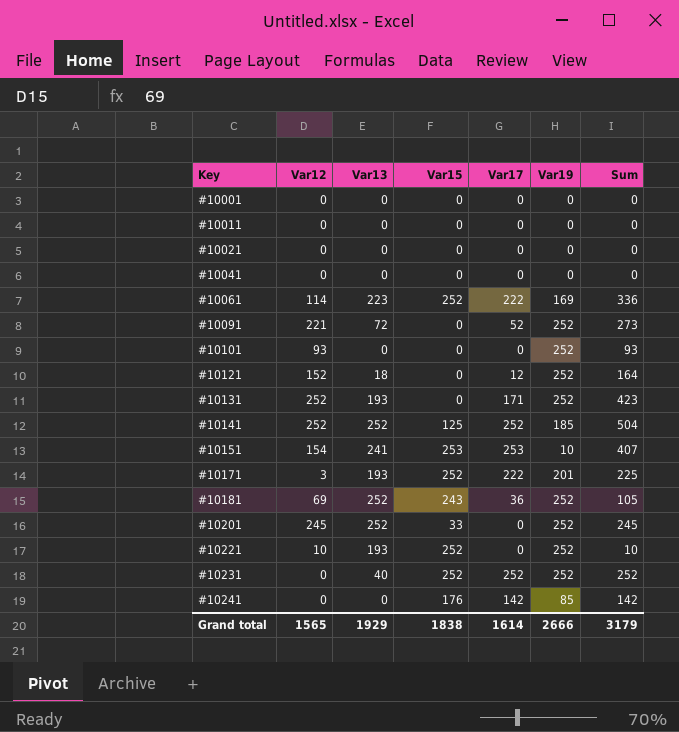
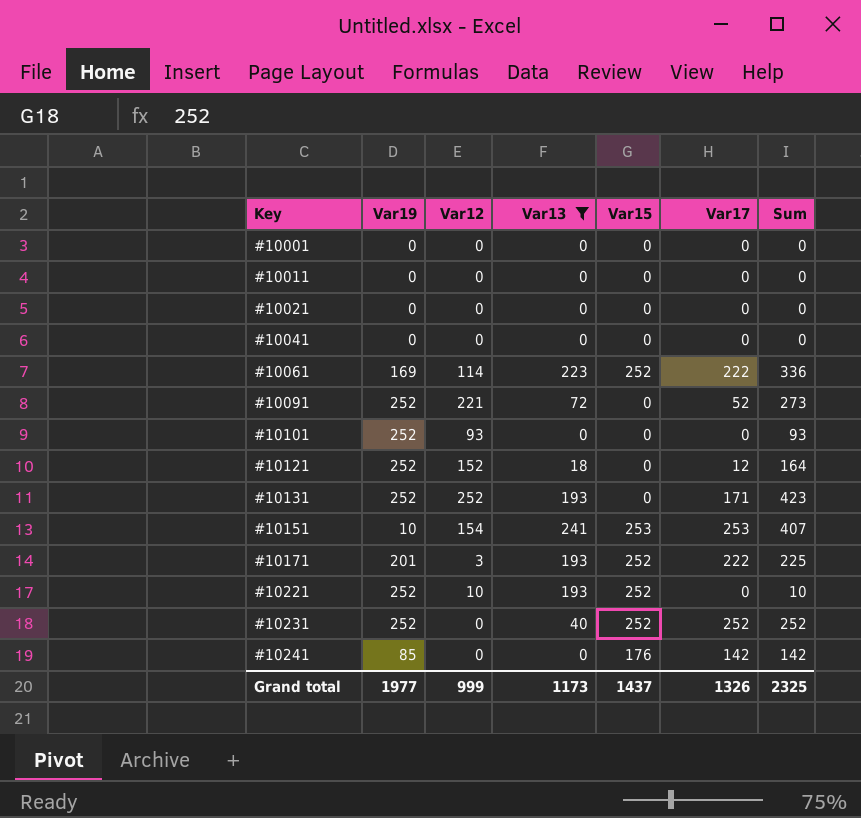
filter: none -> Var13 != 252
column Var19 | position: 6 -> 2
Grand total | Var19: 2666 -> 1977
Grand total | Var12: 1565 -> 999
Grand total | Var13: 1929 -> 1173
Grand total | Var15: 1838 -> 1437
Grand total | Var17: 1614 -> 1326
Grand total | Sum: 3179 -> 2325

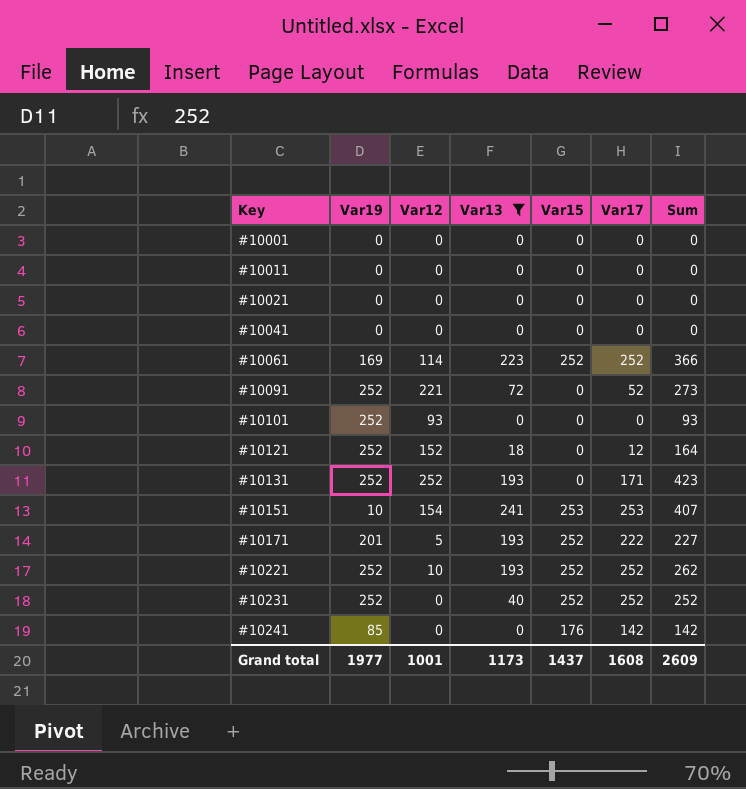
#10061 | Var17: 222 -> 252
#10061 | Sum: 336 -> 366
#10171 | Var12: 3 -> 5
#10171 | Sum: 225 -> 227
#10221 | Var17: 0 -> 252
#10221 | Sum: 10 -> 262
Grand total | Var12: 999 -> 1001
Grand total | Var17: 1326 -> 1608
Grand total | Sum: 2325 -> 2609

